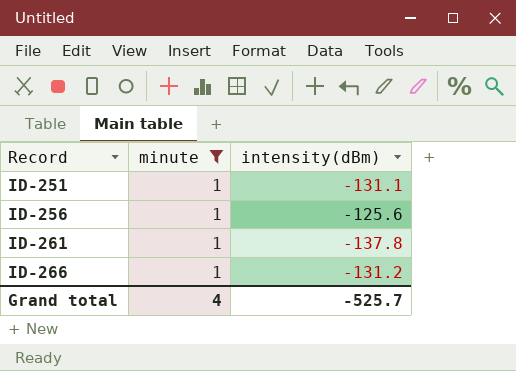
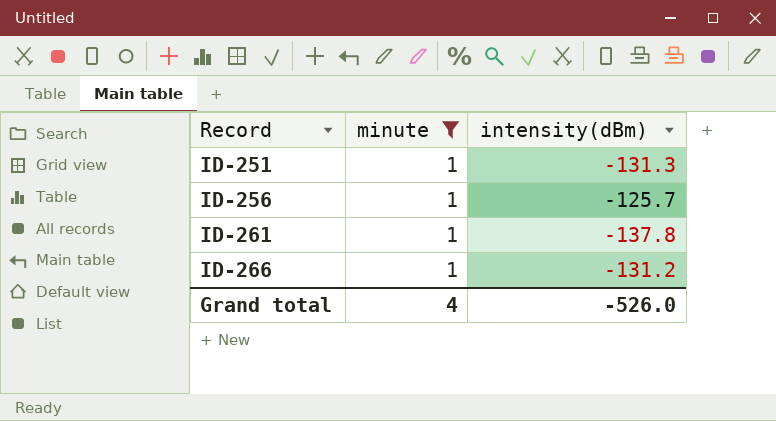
ID-251 | intensity(dBm): -131.1 -> -131.3
ID-256 | intensity(dBm): -125.6 -> -125.7
Grand total | intensity(dBm): -525.7 -> -526.0

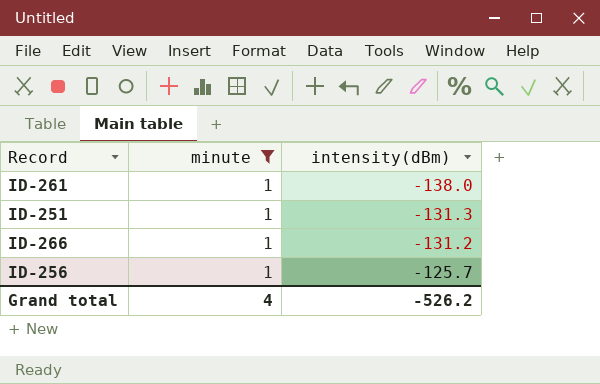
row order: Record ascending -> intensity(dBm) ascending
ID-261 | intensity(dBm): -137.8 -> -138.0
Grand total | intensity(dBm): -526.0 -> -526.2

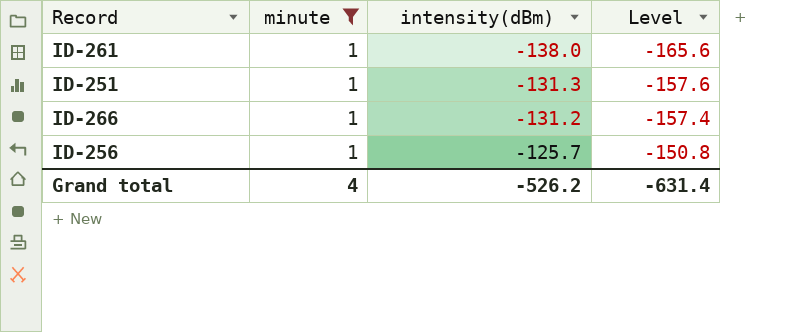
column Level | formula: none -> [intensity(dBm)] * 1.2

